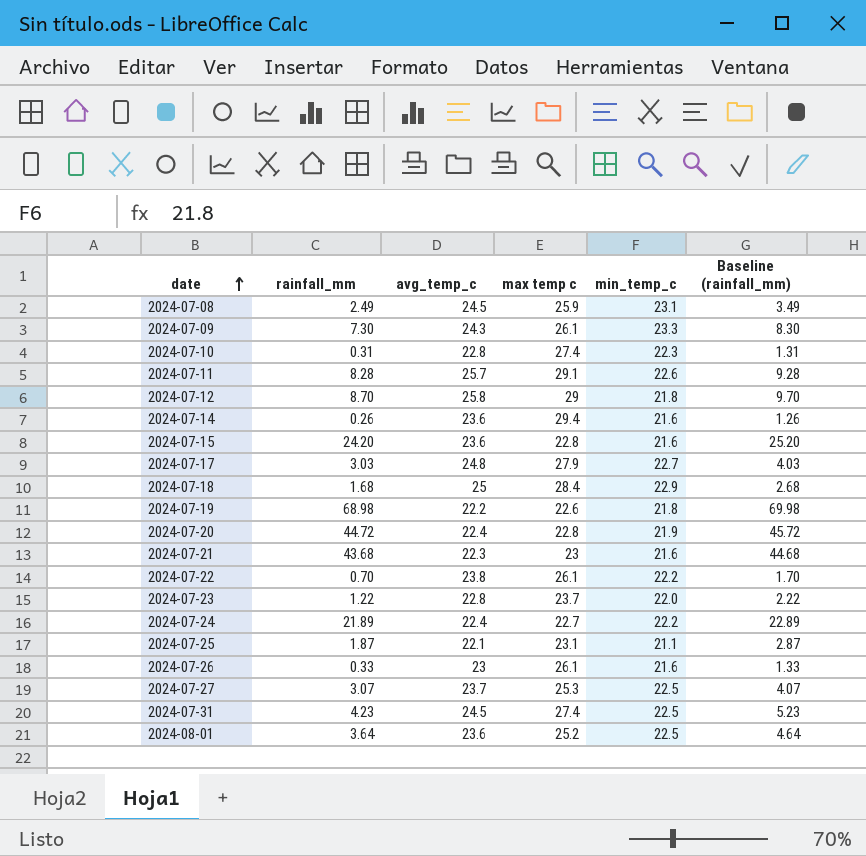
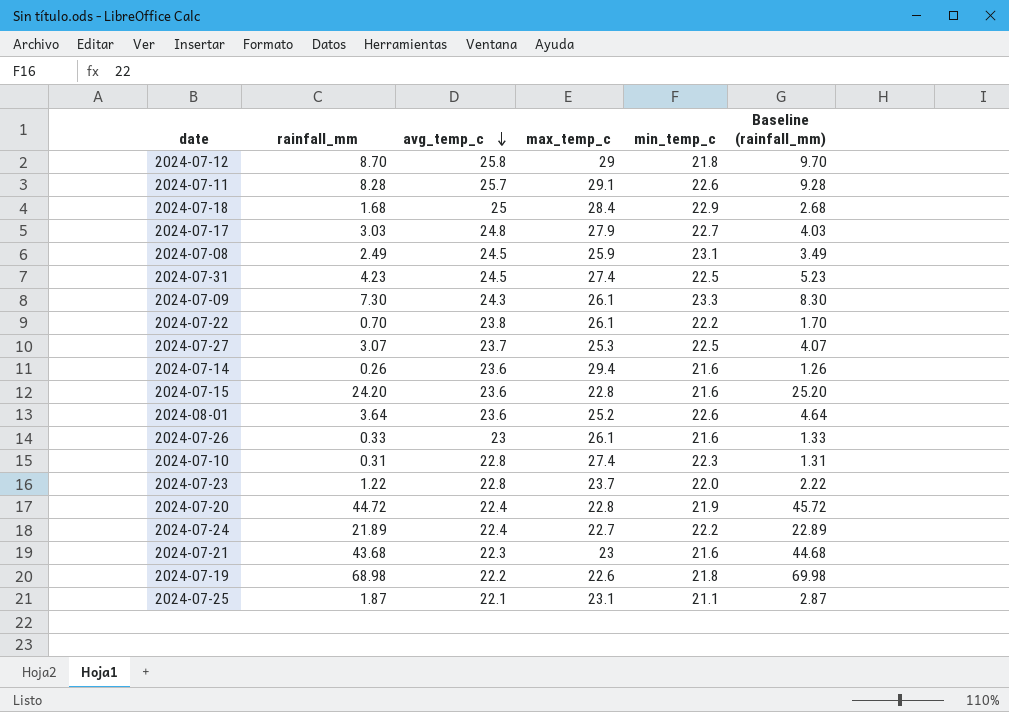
row order: date ascending -> avg_temp_c descending
column name: max temp c -> max_temp_c
2024-08-01 | min_temp_c: 22.5 -> 22.6

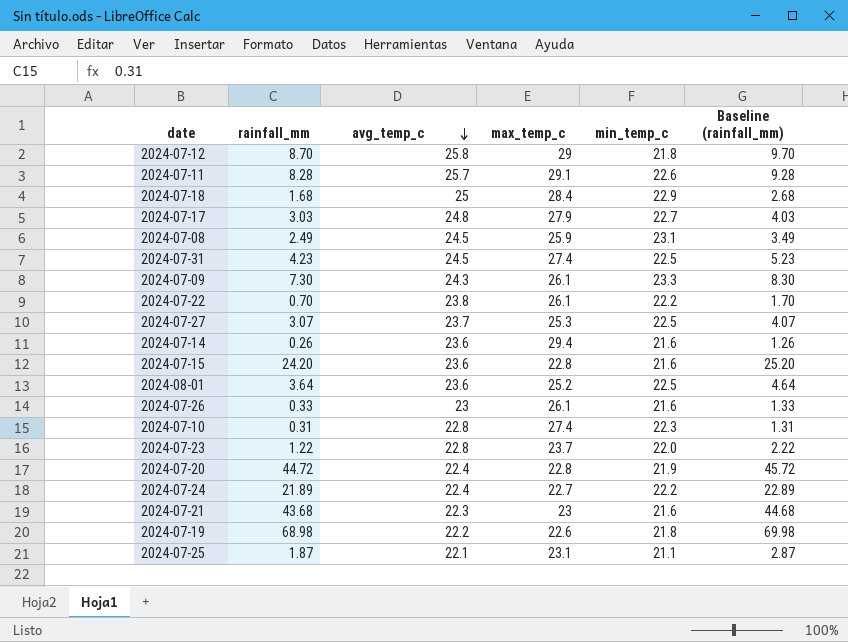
2024-08-01 | min_temp_c: 22.6 -> 22.5

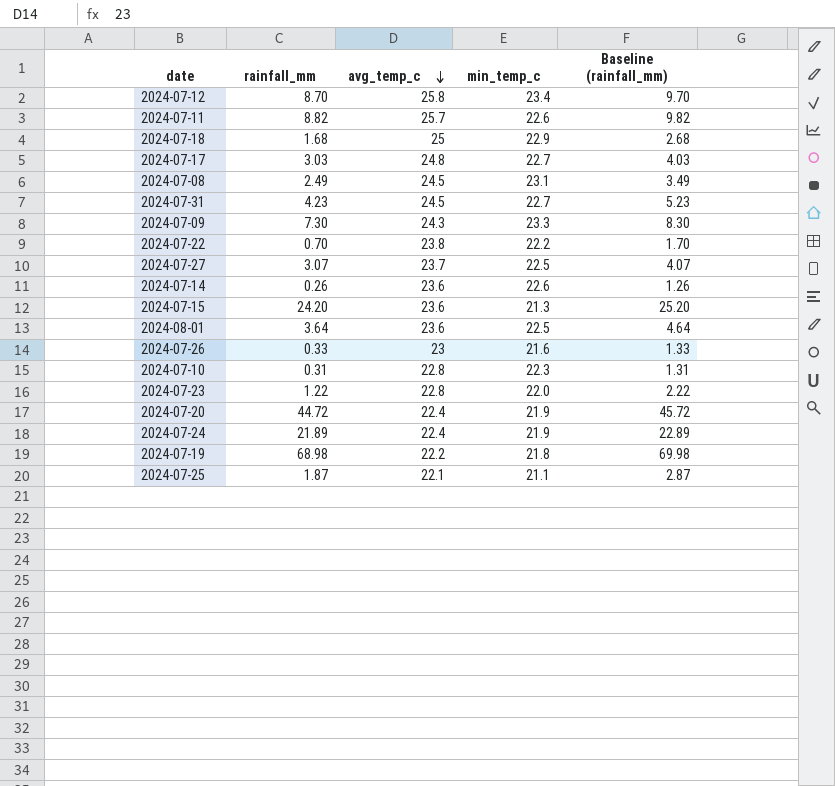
column max_temp_c | position: 4 -> none
row 2024-07-21: 43.68 | 22.3 | 23 | 21.6 | 44.68 -> none
2024-07-12 | min_temp_c: 21.8 -> 23.4
2024-07-11 | rainfall_mm: 8.28 -> 8.82
2024-07-11 | Baseline (rainfall_mm): 9.28 -> 9.82
2024-07-31 | min_temp_c: 22.5 -> 22.7
2024-07-14 | min_temp_c: 21.6 -> 22.6
2024-07-15 | min_temp_c: 21.6 -> 21.3
2024-07-24 | min_temp_c: 22.2 -> 21.9

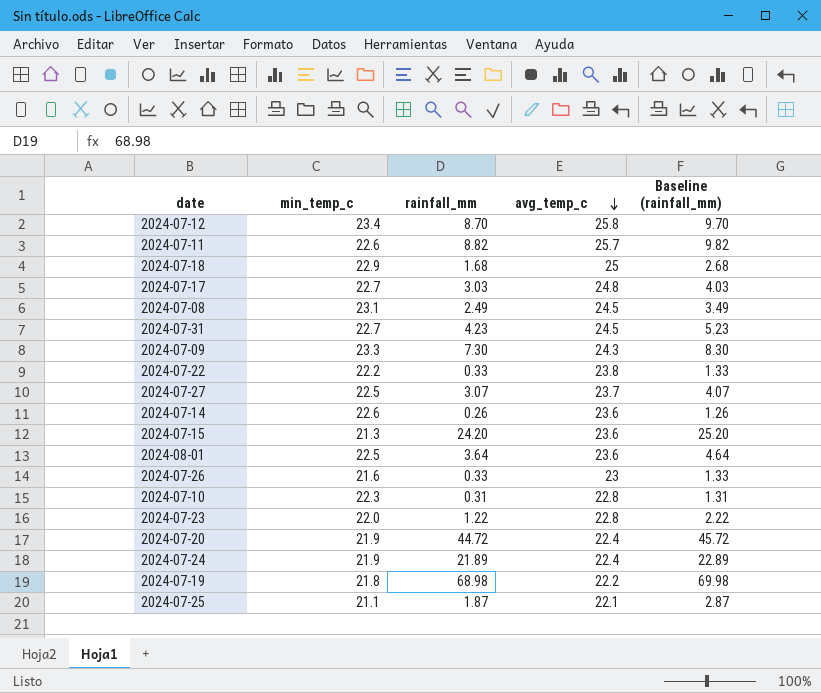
column min_temp_c | position: 4 -> 2
2024-07-22 | rainfall_mm: 0.70 -> 0.33
2024-07-22 | Baseline (rainfall_mm): 1.70 -> 1.33

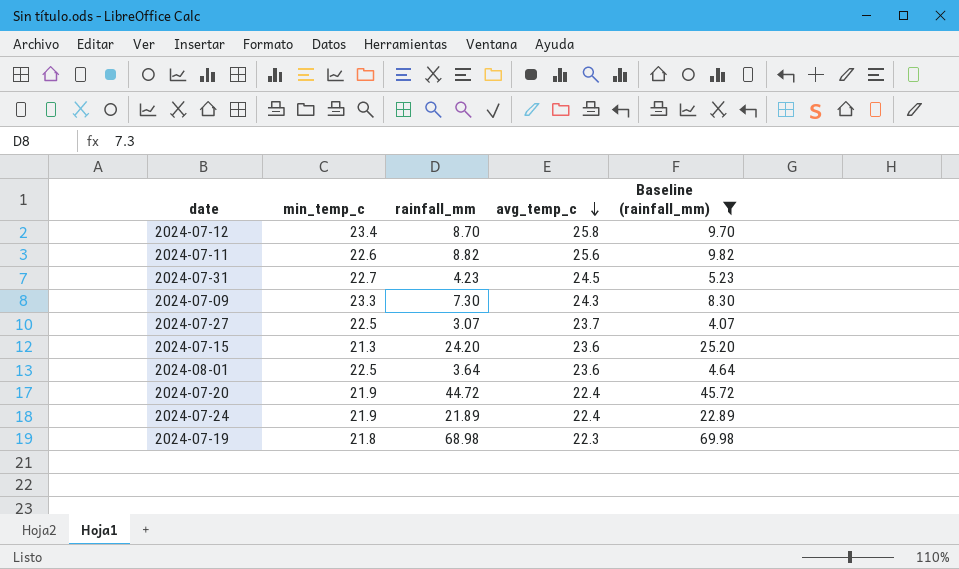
filter: none -> Baseline (rainfall_mm) >= 4.07
2024-07-11 | avg_temp_c: 25.7 -> 25.6
2024-07-19 | avg_temp_c: 22.2 -> 22.3

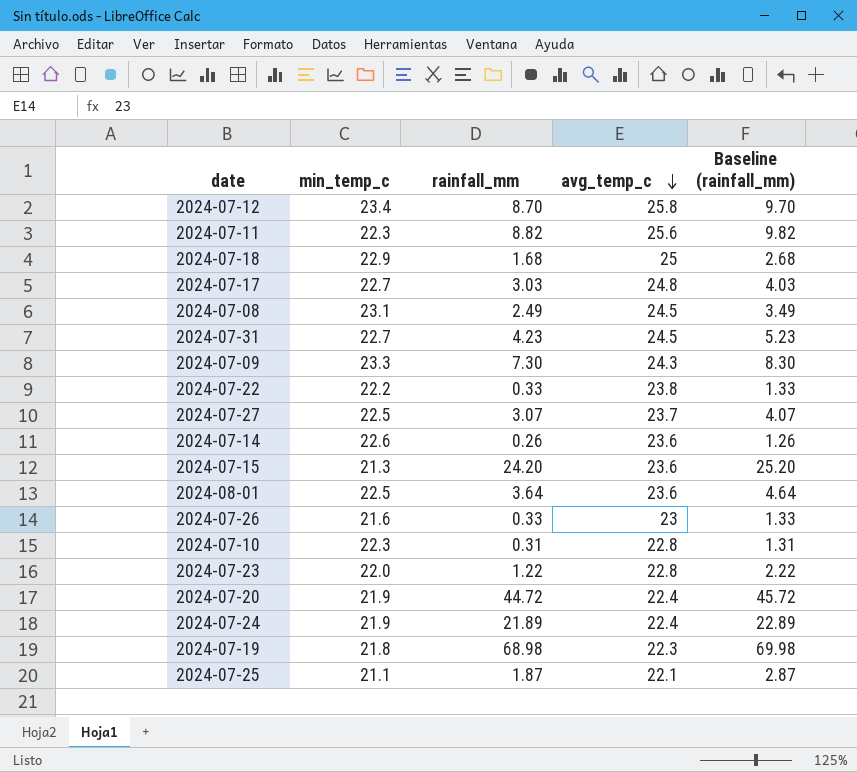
filter: Baseline (rainfall_mm) >= 4.07 -> none
2024-07-11 | min_temp_c: 22.6 -> 22.3

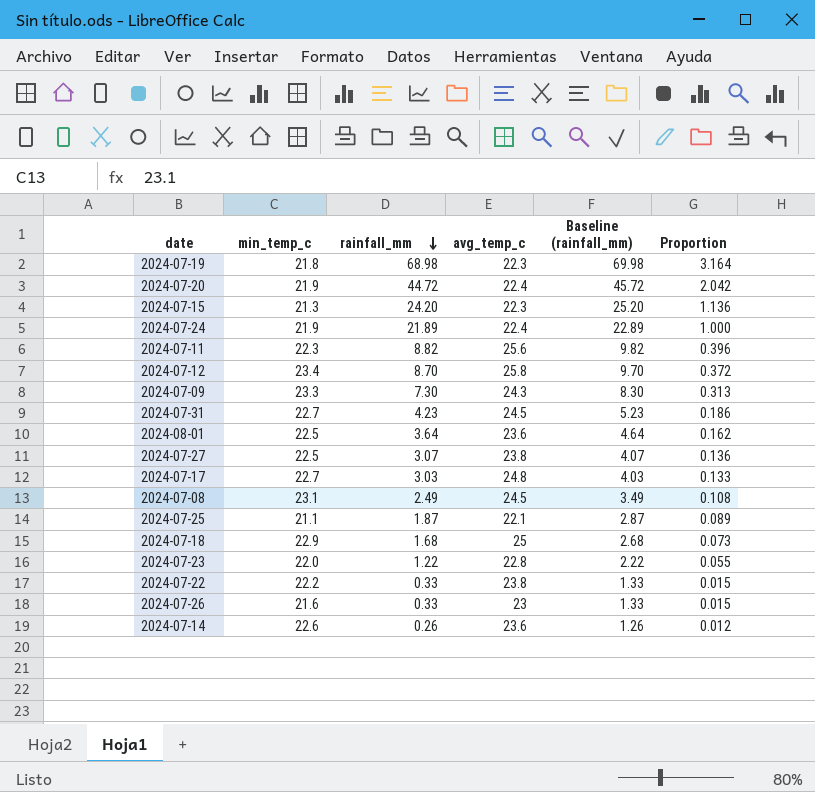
row order: avg_temp_c descending -> rainfall_mm descending
column Proportion | formula: none -> [rainfall_mm] / [min_temp_c]
row 2024-07-10: 22.3 | 0.31 | 22.8 | 1.31 -> none
2024-07-15 | avg_temp_c: 23.6 -> 22.3
2024-07-27 | avg_temp_c: 23.7 -> 23.8

